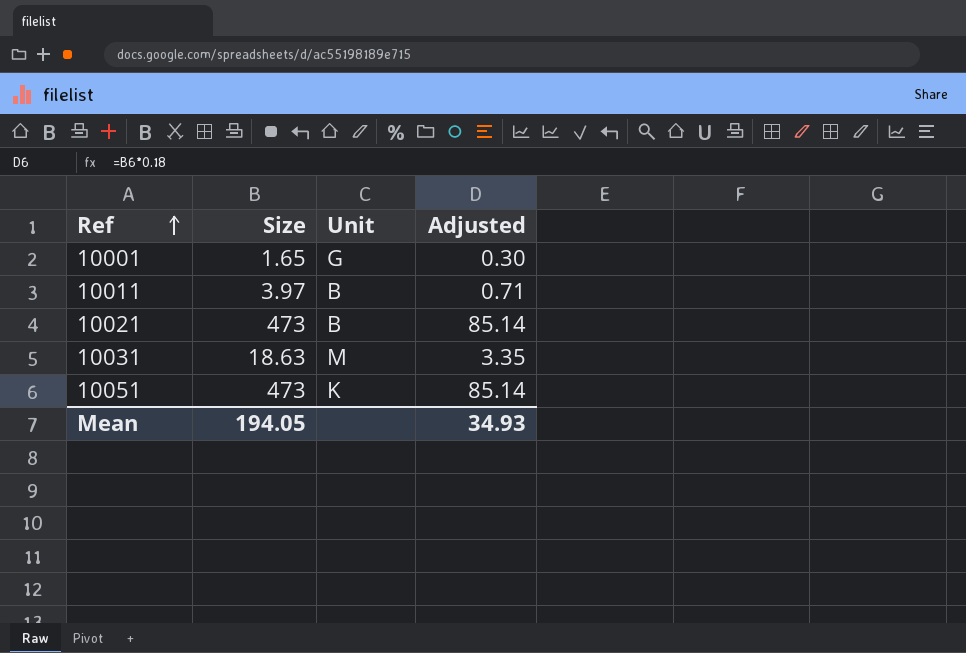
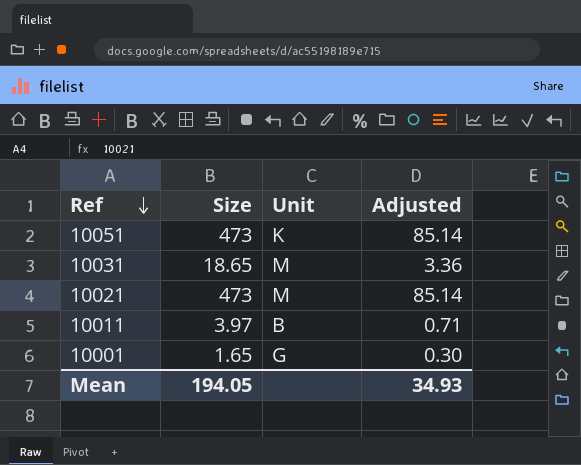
row order: Ref ascending -> Ref descending
10031 | Size: 18.63 -> 18.65
10031 | Adjusted: 3.35 -> 3.36
10021 | Unit: B -> M

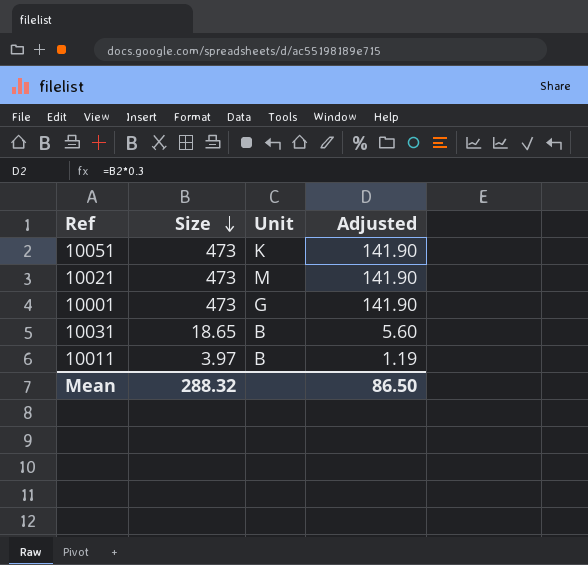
row order: Ref descending -> Size descending
column Adjusted | formula: [Size] * 0.18 -> [Size] * 0.3
10001 | Size: 1.65 -> 473
10031 | Unit: M -> B
Mean | Size: 194.05 -> 288.32
Mean | Adjusted: 34.93 -> 86.50

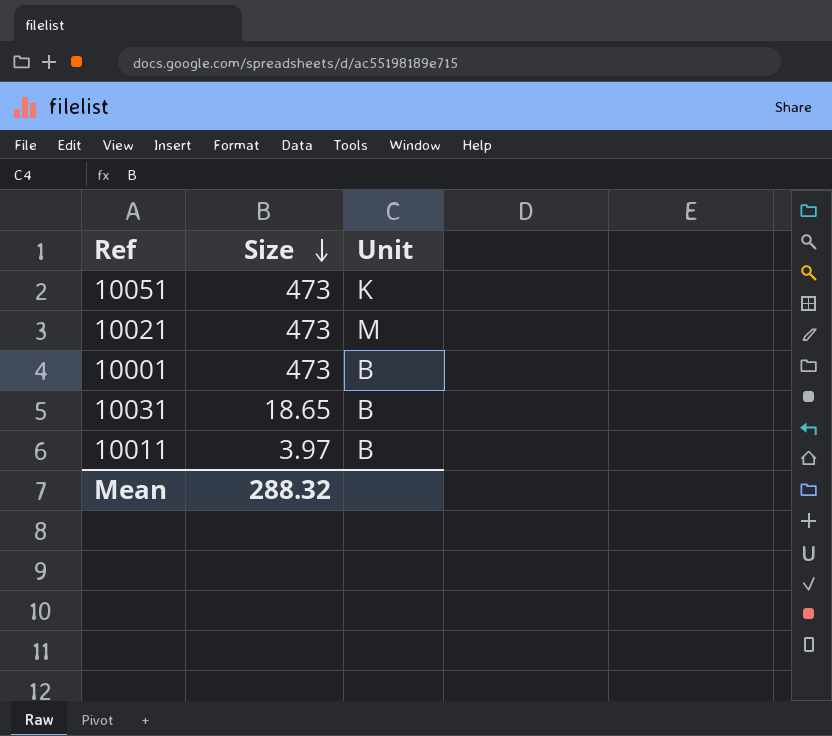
column Adjusted | formula: [Size] * 0.3 -> none
10001 | Unit: G -> B

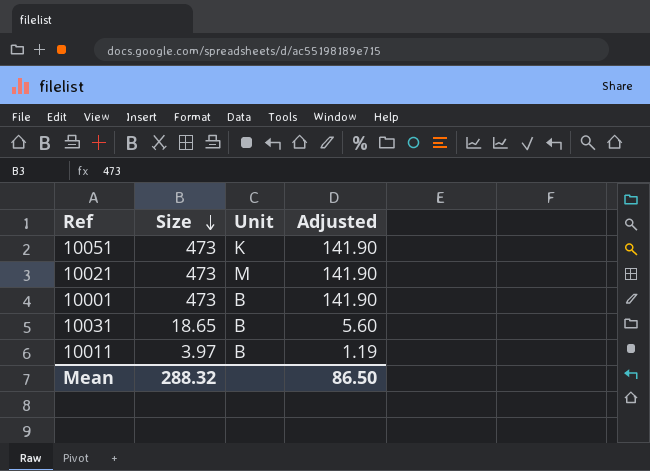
column Adjusted | formula: none -> [Size] * 0.3

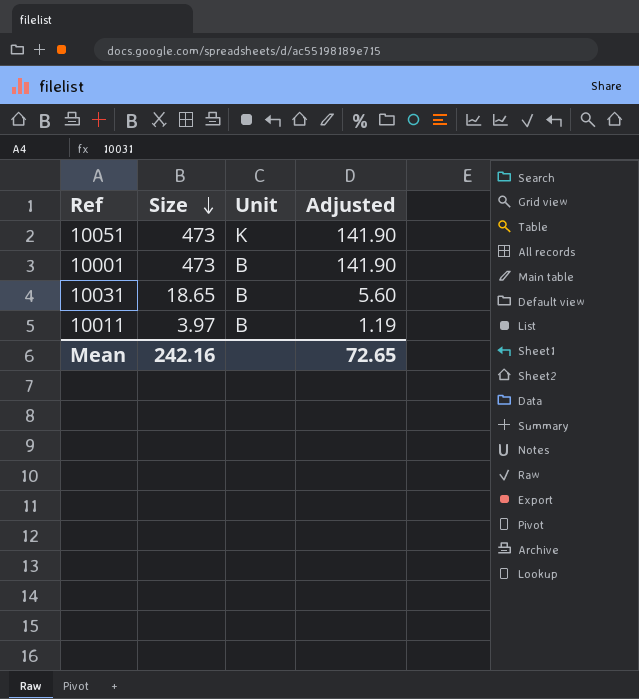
row 10021: 473 | M | 141.90 -> none
Mean | Size: 288.32 -> 242.16
Mean | Adjusted: 86.50 -> 72.65

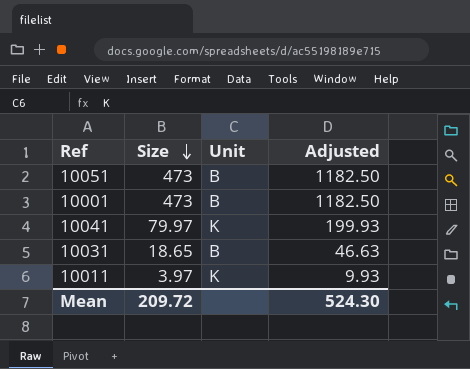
column Adjusted | formula: [Size] * 0.3 -> [Size] * 2.5
10051 | Unit: K -> B
row 10041: none -> 79.97 | K | 199.93
10011 | Unit: B -> K
Mean | Size: 242.16 -> 209.72
Mean | Adjusted: 72.65 -> 524.30

